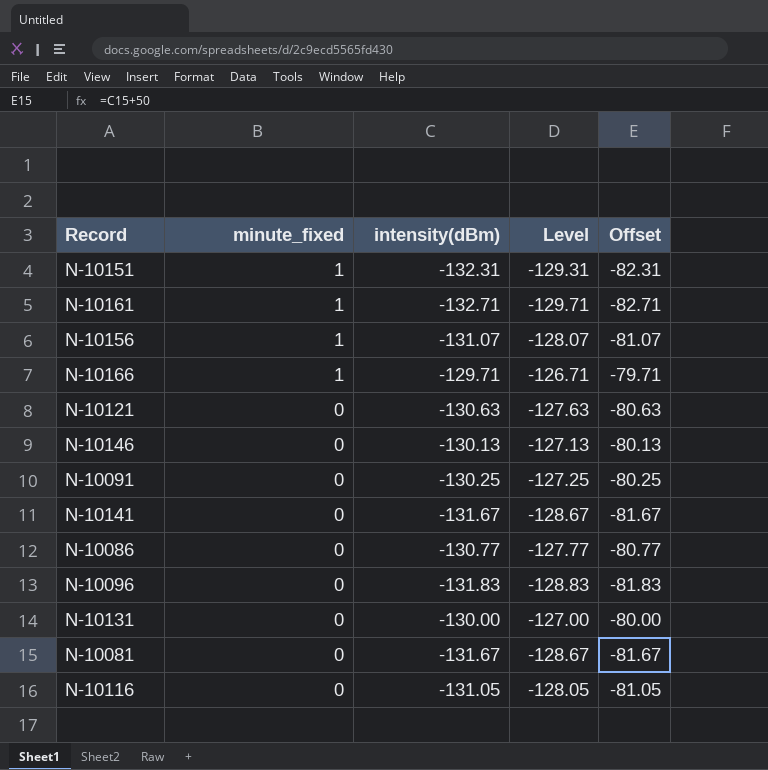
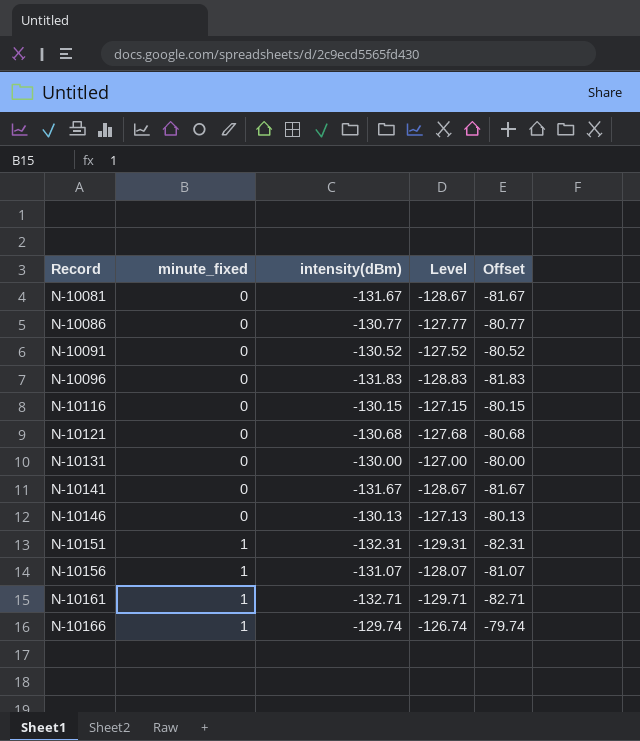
row order: minute_fixed descending -> Record ascending
N-10091 | intensity(dBm): -130.25 -> -130.52
N-10091 | Level: -127.25 -> -127.52
N-10091 | Offset: -80.25 -> -80.52
N-10116 | intensity(dBm): -131.05 -> -130.15
N-10116 | Level: -128.05 -> -127.15
N-10116 | Offset: -81.05 -> -80.15
N-10121 | intensity(dBm): -130.63 -> -130.68
N-10121 | Level: -127.63 -> -127.68
N-10121 | Offset: -80.63 -> -80.68
N-10166 | intensity(dBm): -129.71 -> -129.74
N-10166 | Level: -126.71 -> -126.74
N-10166 | Offset: -79.71 -> -79.74

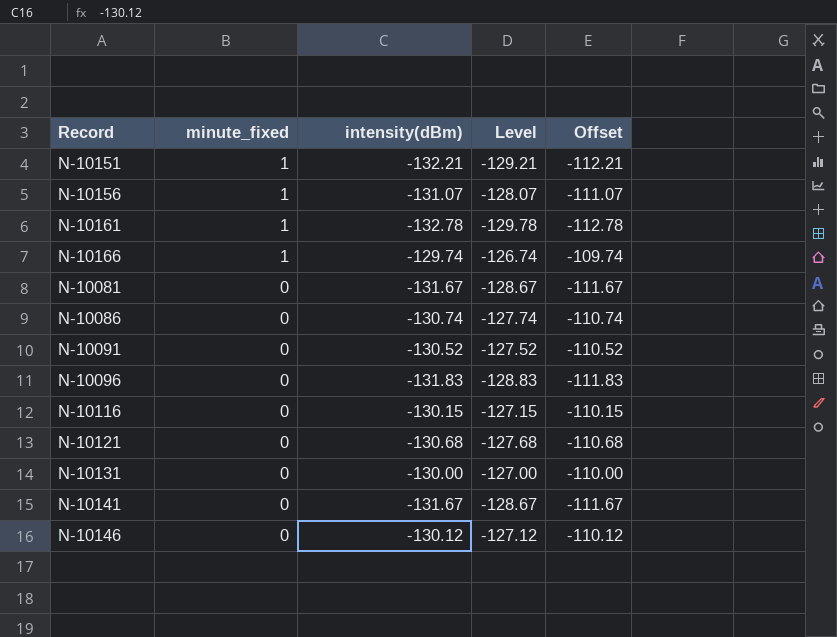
row order: Record ascending -> minute_fixed descending
column Offset | formula: [intensity(dBm)] + 50 -> [intensity(dBm)] + 20
N-10151 | intensity(dBm): -132.31 -> -132.21
N-10151 | Level: -129.31 -> -129.21
N-10161 | intensity(dBm): -132.71 -> -132.78
N-10161 | Level: -129.71 -> -129.78
N-10086 | intensity(dBm): -130.77 -> -130.74
N-10086 | Level: -127.77 -> -127.74
N-10146 | intensity(dBm): -130.13 -> -130.12
N-10146 | Level: -127.13 -> -127.12

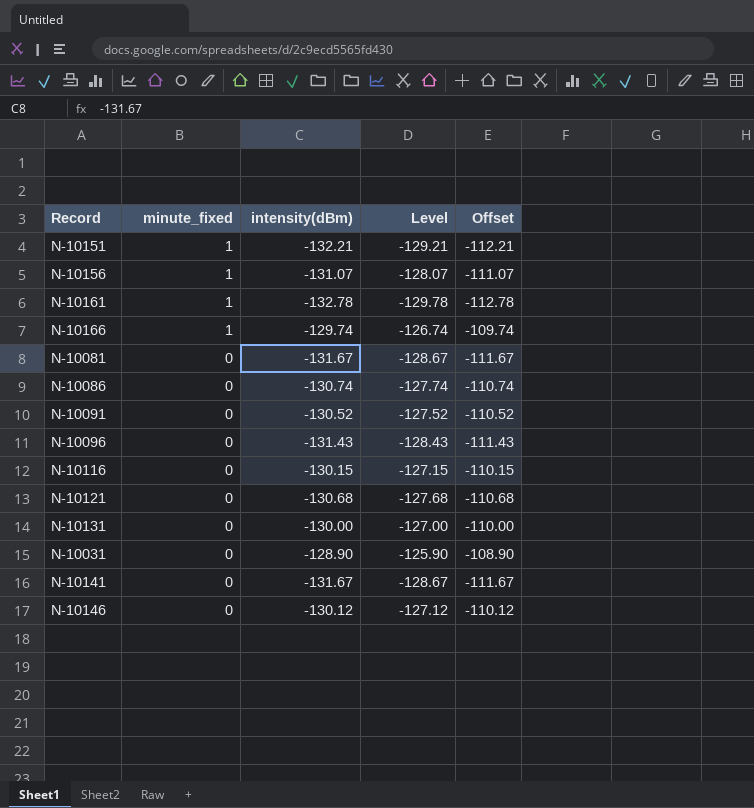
N-10096 | intensity(dBm): -131.83 -> -131.43
N-10096 | Level: -128.83 -> -128.43
N-10096 | Offset: -111.83 -> -111.43
row N-10031: none -> 0 | -128.90 | -125.90 | -108.90

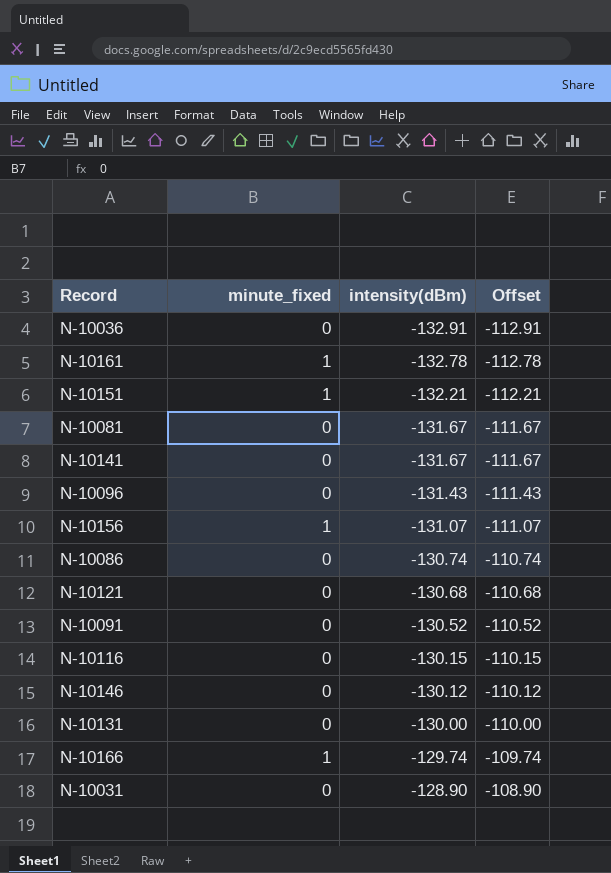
row order: minute_fixed descending -> intensity(dBm) ascending
column Level | formula: [intensity(dBm)] + 3 -> none
row N-10036: none -> 0 | -132.91 | -112.91

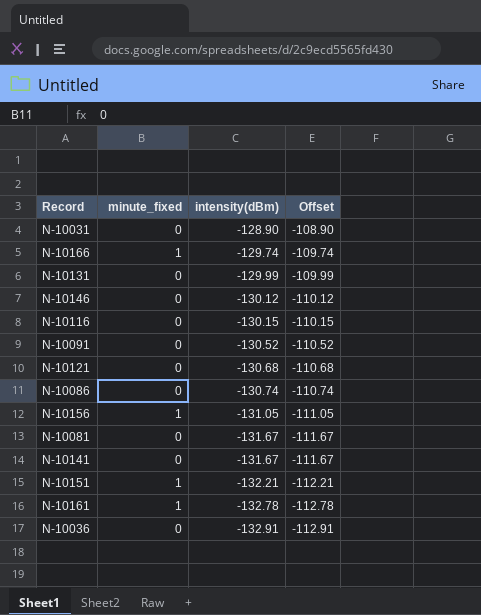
row order: intensity(dBm) ascending -> intensity(dBm) descending
row N-10096: 0 | -131.43 | -111.43 -> none
N-10131 | intensity(dBm): -130.00 -> -129.99
N-10131 | Offset: -110.00 -> -109.99
N-10156 | intensity(dBm): -131.07 -> -131.05
N-10156 | Offset: -111.07 -> -111.05

